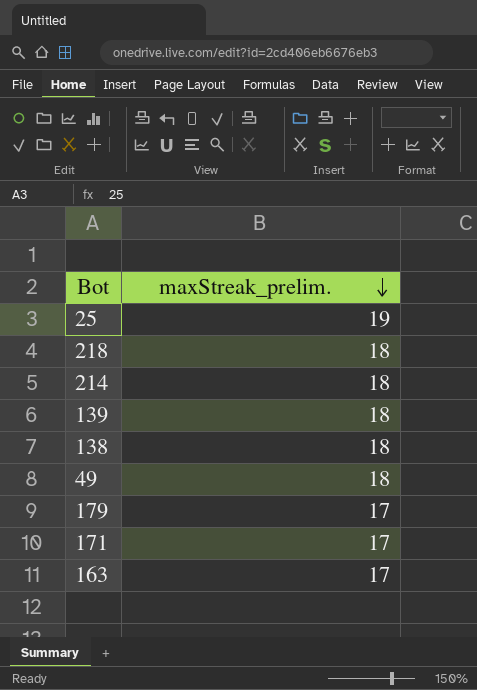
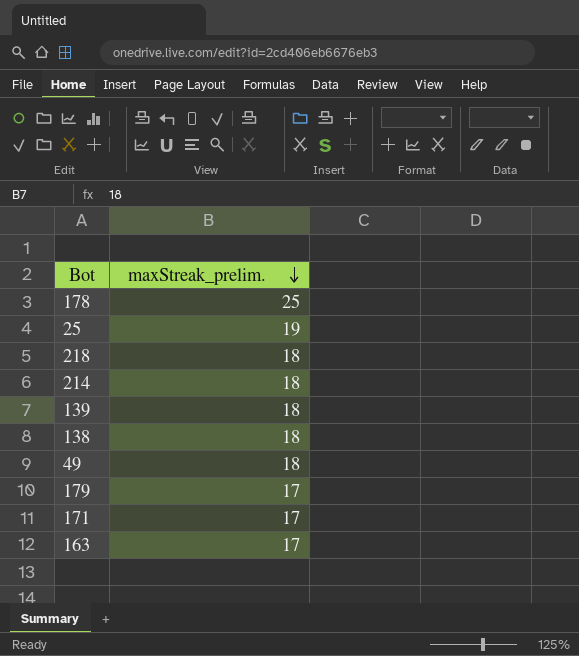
row 178: none -> 25

